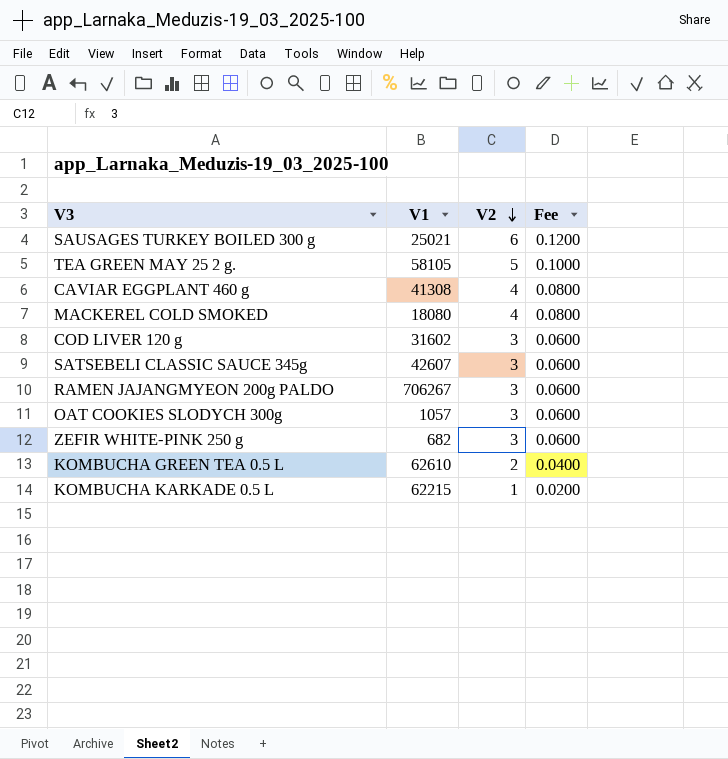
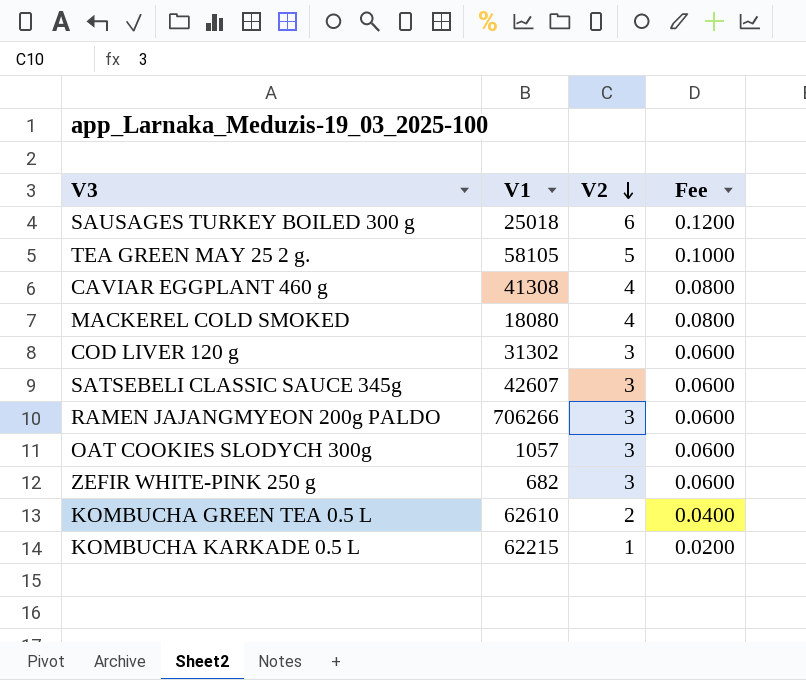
SAUSAGES TURKEY BOILED 300 g | V1: 25021 -> 25018
COD LIVER 120 g | V1: 31602 -> 31302
RAMEN JAJANGMYEON 200g PALDO | V1: 706267 -> 706266

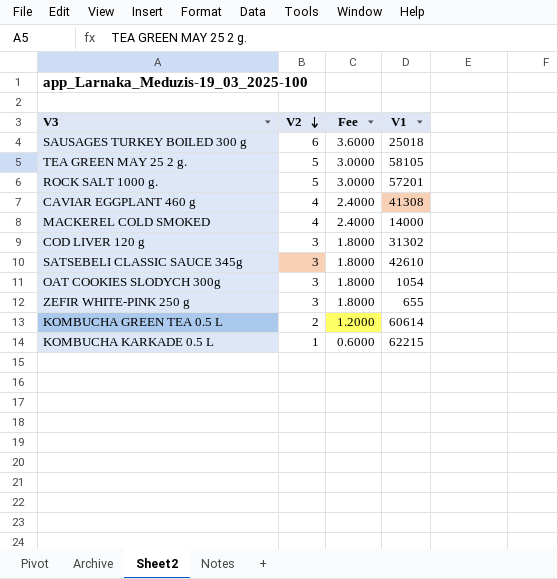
column Fee | formula: [V2] * 0.02 -> [V2] * 0.6
column V1 | position: 2 -> 4
row RAMEN JAJANGMYEON 200g PALDO: 706266 | 3 | 0.0600 -> none
row ROCK SALT 1000 g.: none -> 5 | 3.0000 | 57201
MACKEREL COLD SMOKED | V1: 18080 -> 14000
SATSEBELI CLASSIC SAUCE 345g | V1: 42607 -> 42610
OAT COOKIES SLODYCH 300g | V1: 1057 -> 1054
ZEFIR WHITE-PINK 250 g | V1: 682 -> 655
KOMBUCHA GREEN TEA 0.5 L | V1: 62610 -> 60614

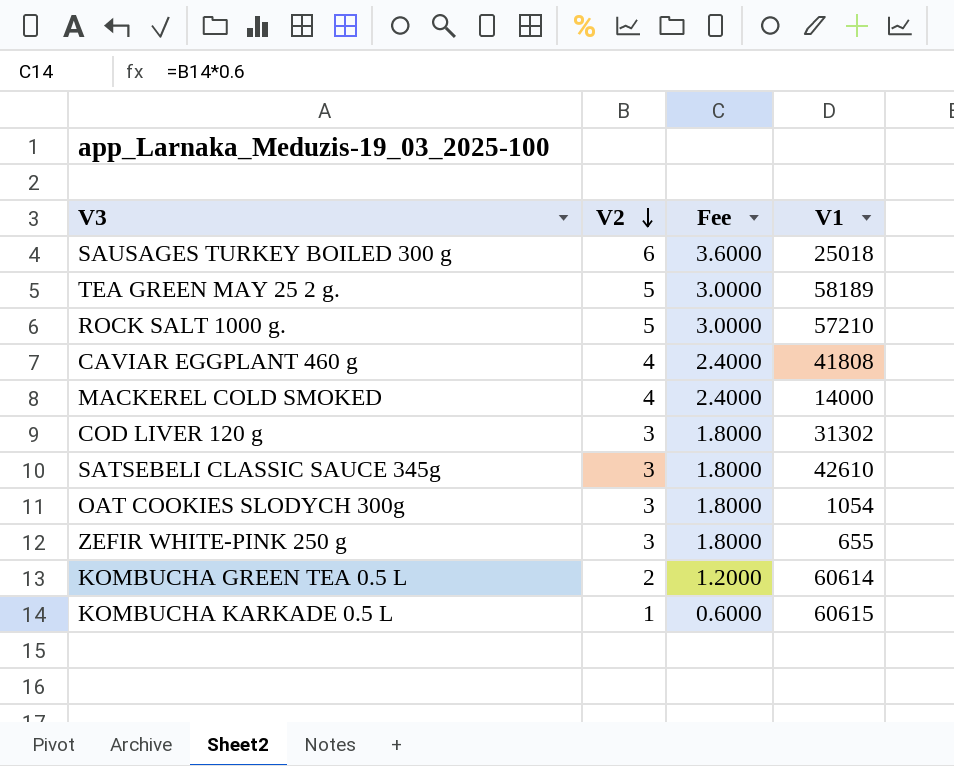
TEA GREEN MAY 25 2 g. | V1: 58105 -> 58189
ROCK SALT 1000 g. | V1: 57201 -> 57210
CAVIAR EGGPLANT 460 g | V1: 41308 -> 41808
KOMBUCHA KARKADE 0.5 L | V1: 62215 -> 60615

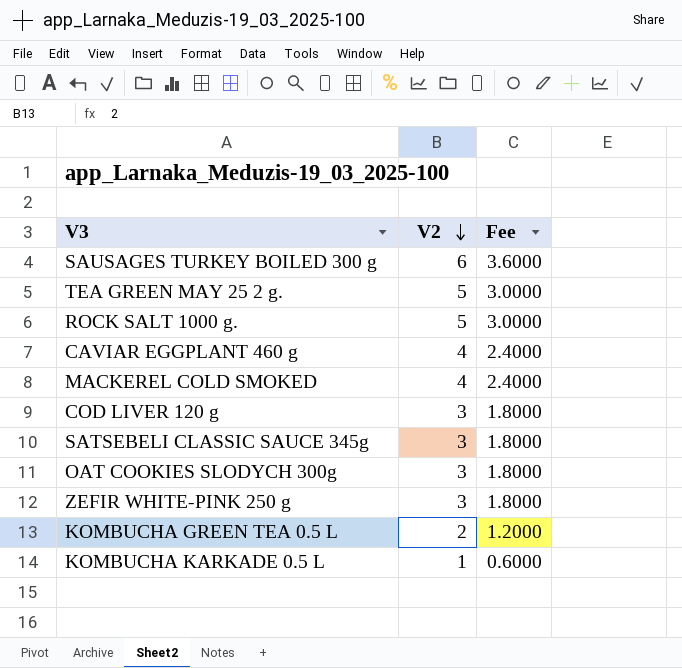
column V1 | position: 4 -> none

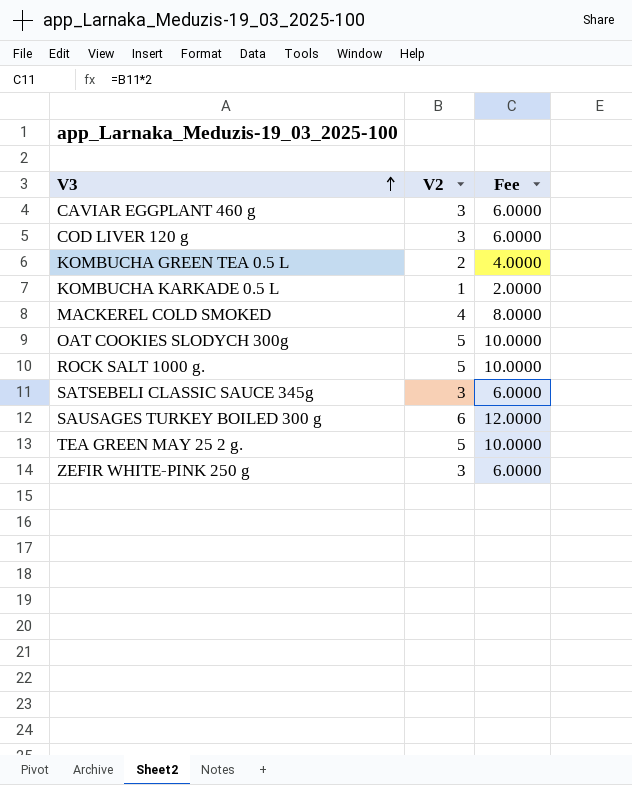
row order: V2 descending -> V3 ascending
column Fee | formula: [V2] * 0.6 -> [V2] * 2
CAVIAR EGGPLANT 460 g | V2: 4 -> 3
OAT COOKIES SLODYCH 300g | V2: 3 -> 5

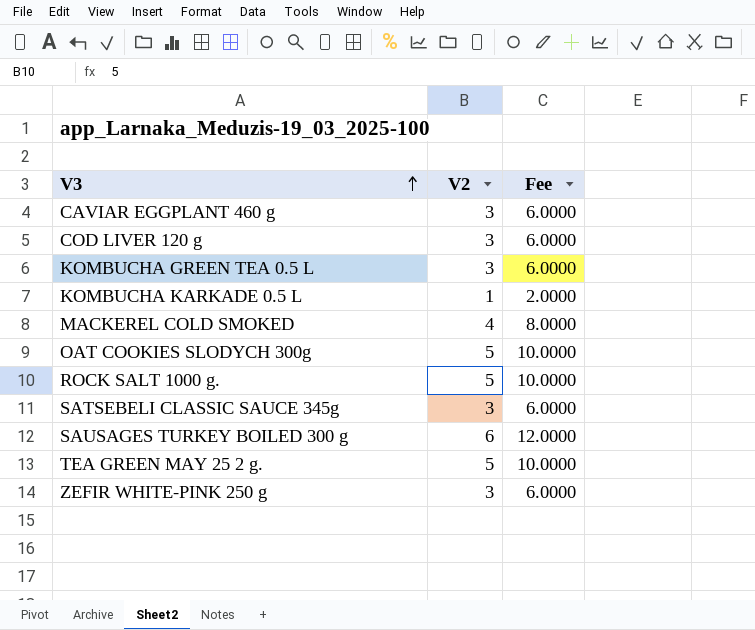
KOMBUCHA GREEN TEA 0.5 L | V2: 2 -> 3
KOMBUCHA GREEN TEA 0.5 L | Fee: 4.0000 -> 6.0000

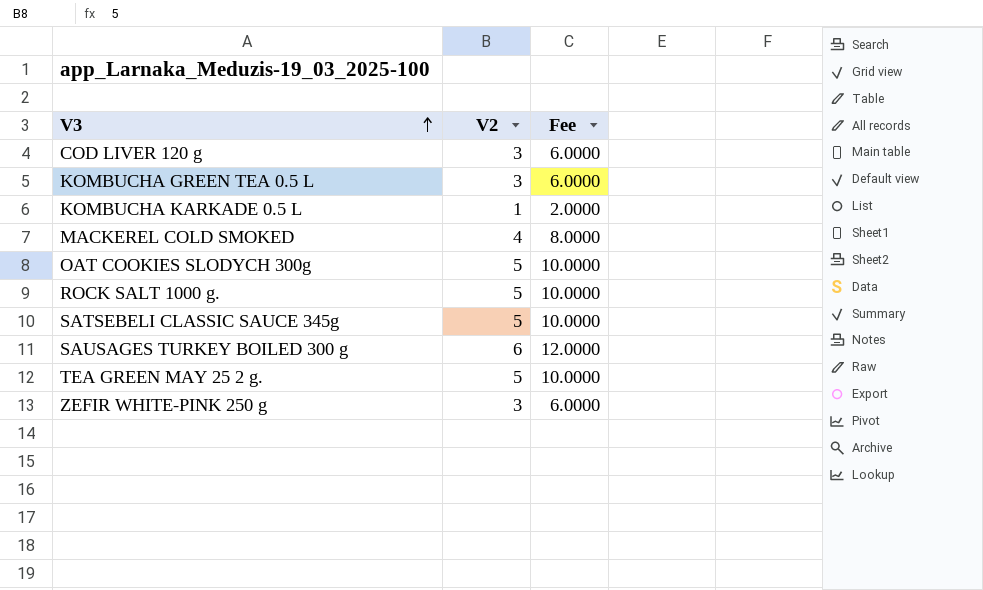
row CAVIAR EGGPLANT 460 g: 3 | 6.0000 -> none
SATSEBELI CLASSIC SAUCE 345g | V2: 3 -> 5
SATSEBELI CLASSIC SAUCE 345g | Fee: 6.0000 -> 10.0000

